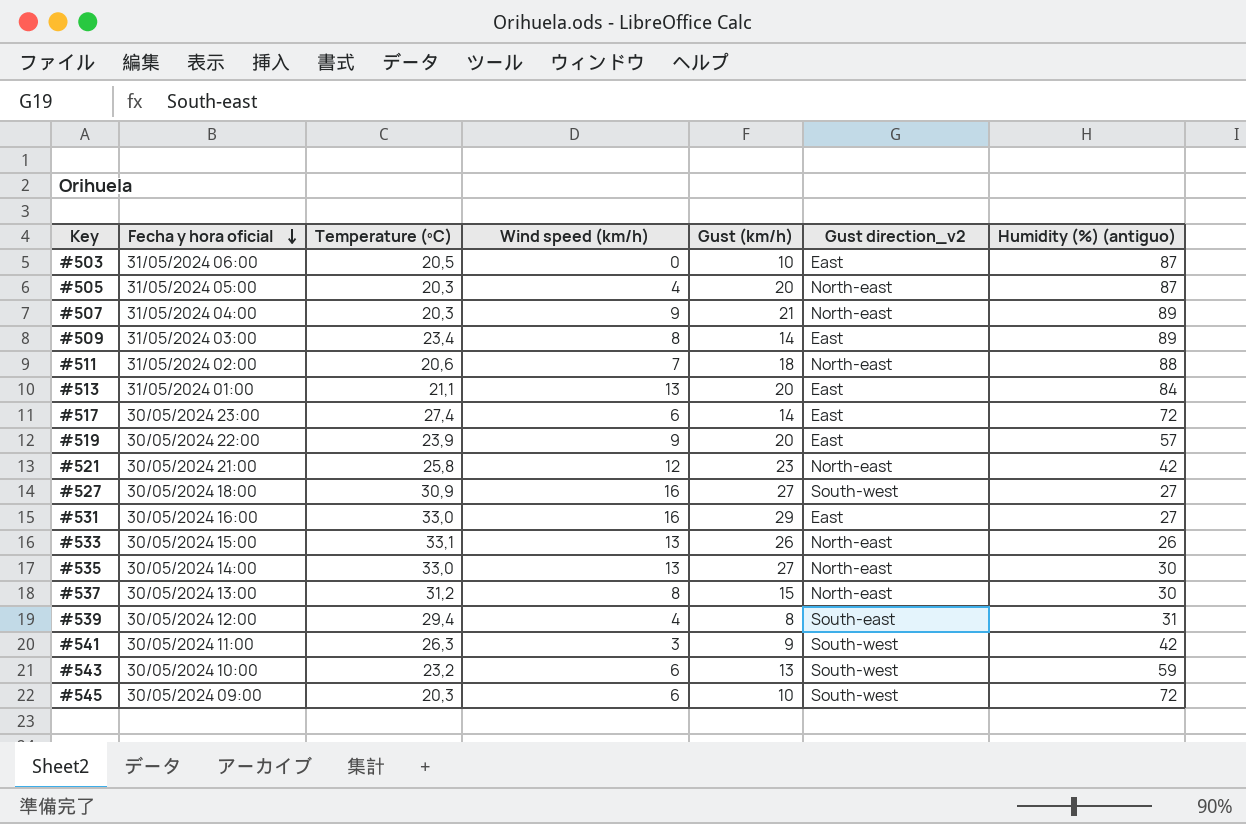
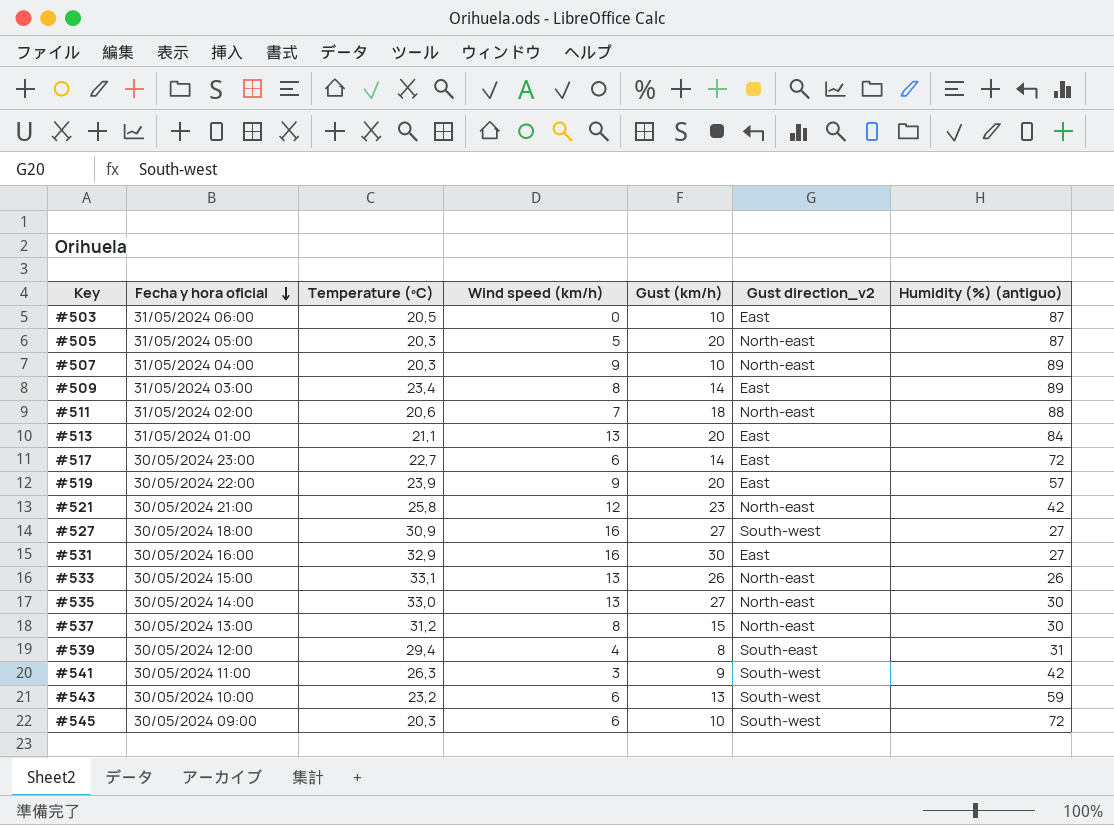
#505 | Wind speed (km/h): 4 -> 5
#507 | Gust (km/h): 21 -> 10
#517 | Temperature (ºC): 27,4 -> 22,7
#531 | Temperature (ºC): 33,0 -> 32,9
#531 | Gust (km/h): 29 -> 30

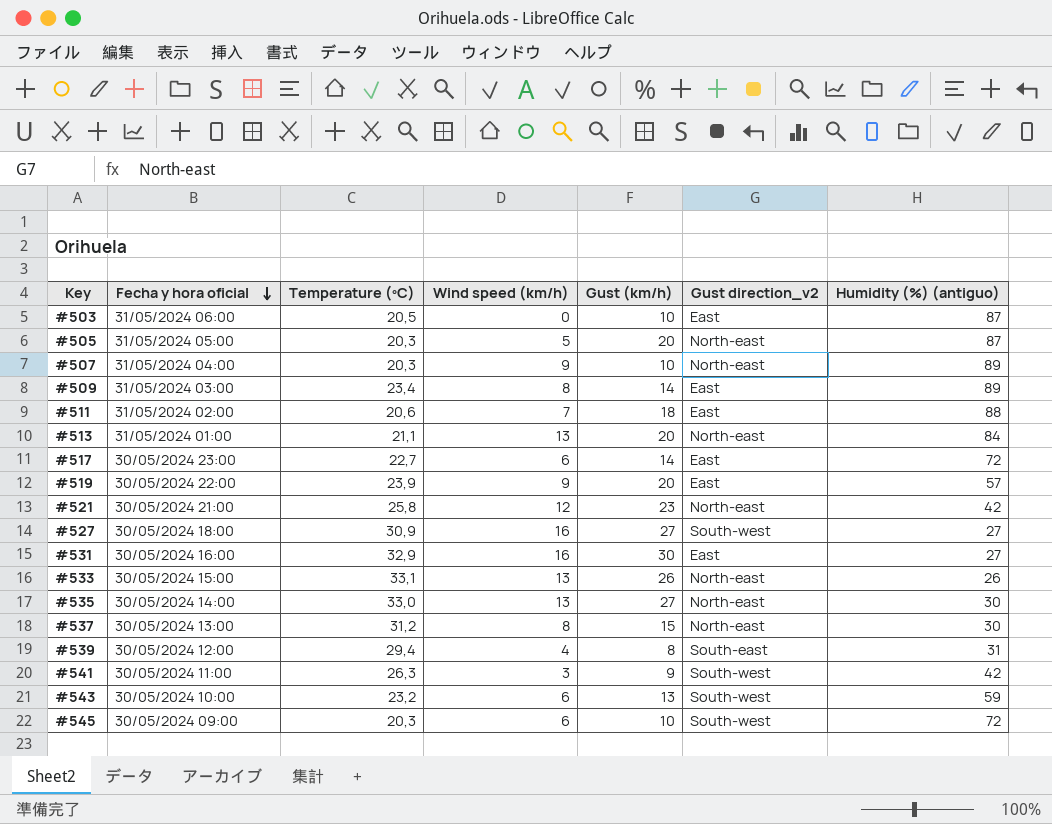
#511 | Gust direction_v2: North-east -> East
#513 | Gust direction_v2: East -> North-east

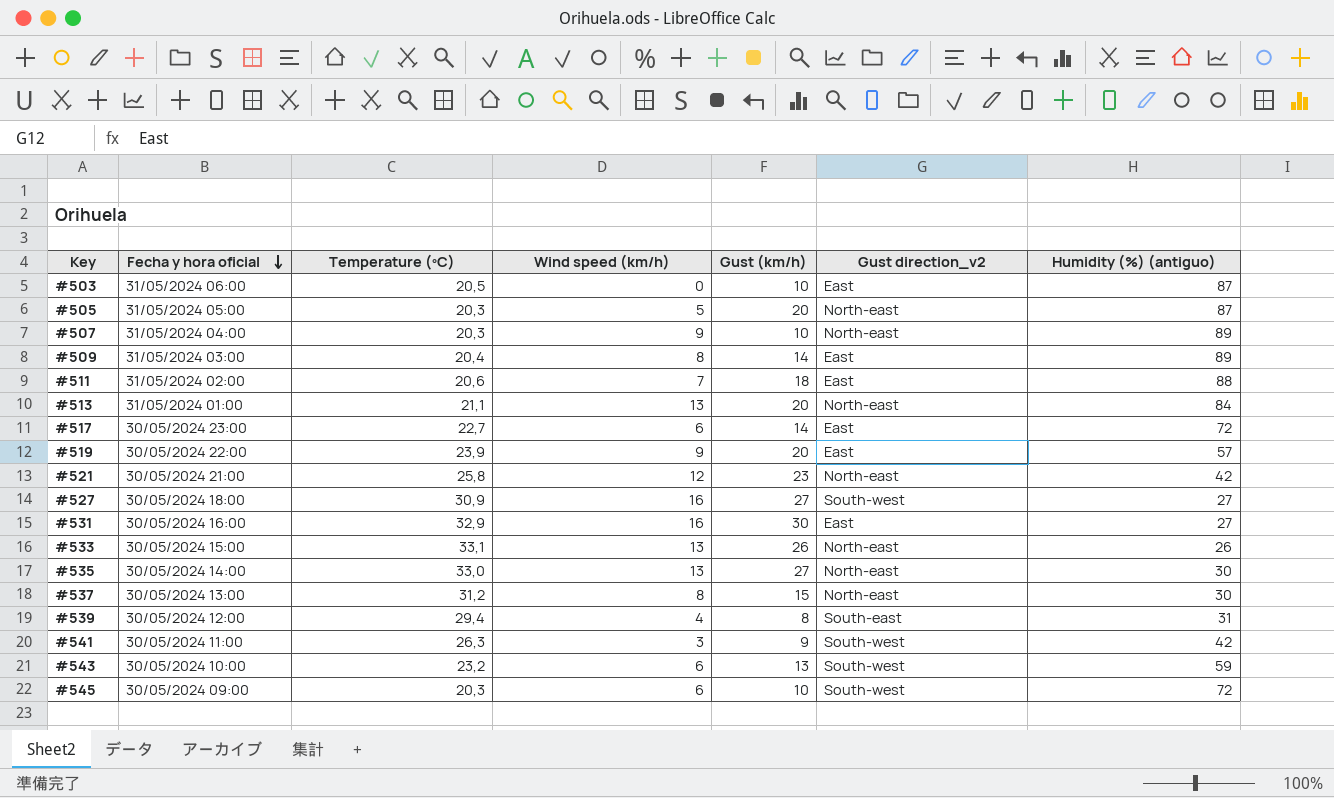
#509 | Temperature (ºC): 23,4 -> 20,4

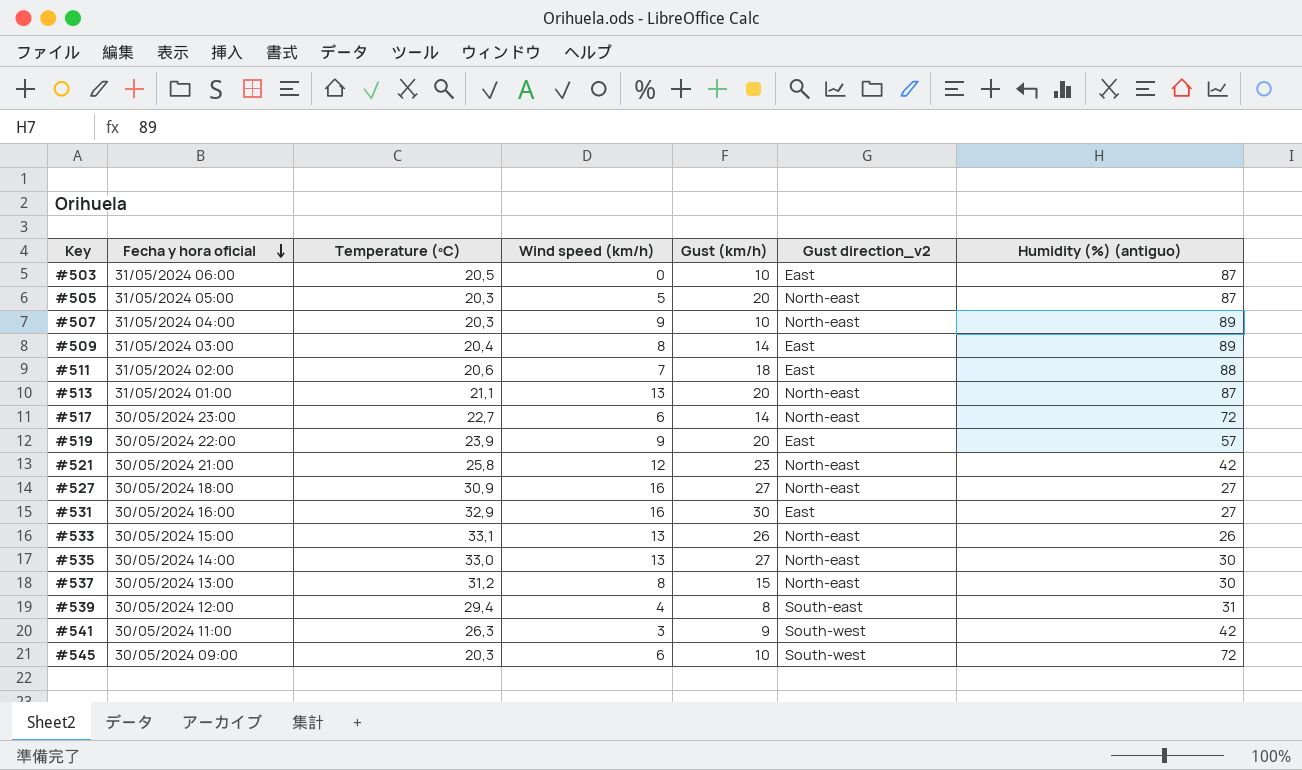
row #543: 30/05/2024 10:00 | 23,2 | 6 | 13 | South-west | 59 -> none
#513 | Humidity (%) (antiguo): 84 -> 87
#517 | Gust direction_v2: East -> North-east
#527 | Gust direction_v2: South-west -> North-east

